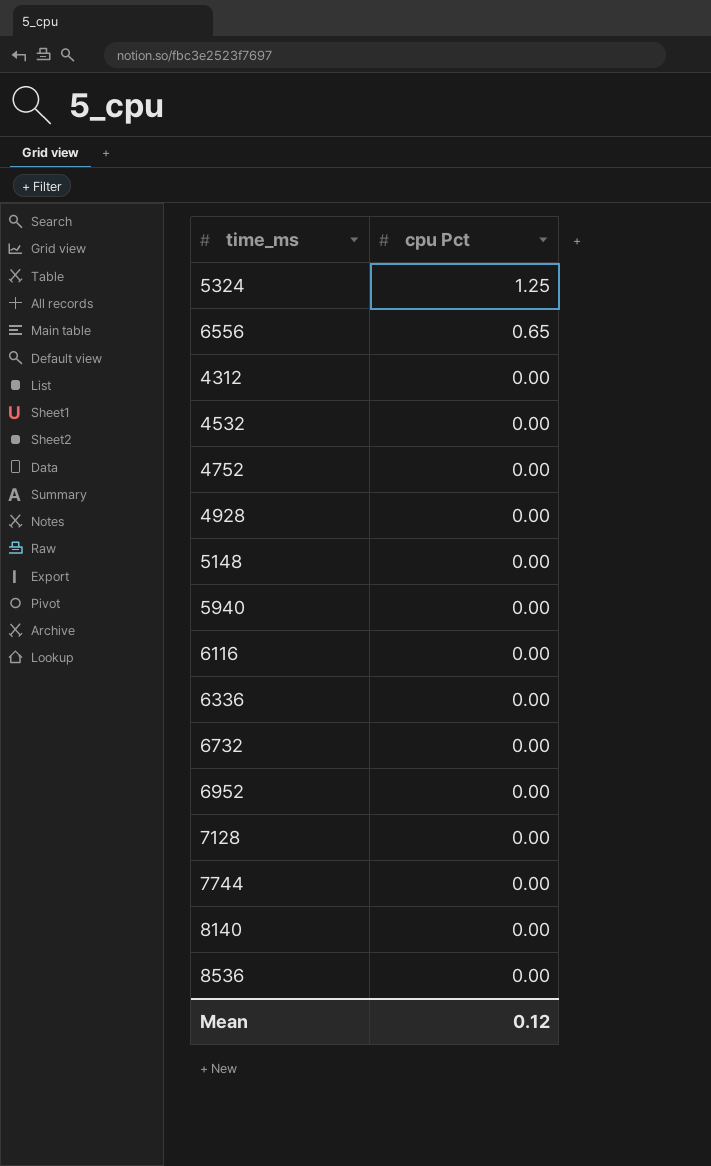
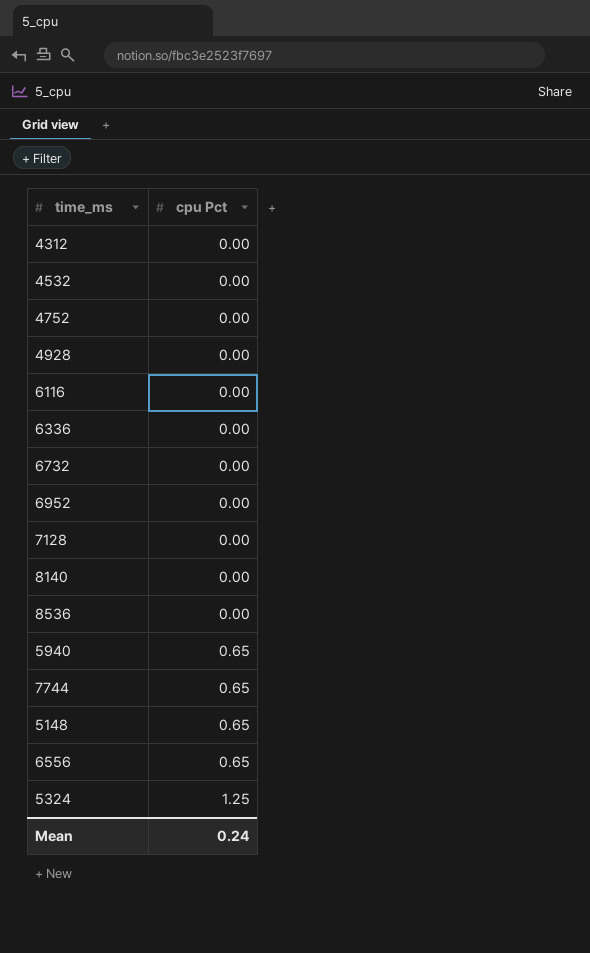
row order: cpu Pct descending -> cpu Pct ascending
5940 | cpu Pct: 0.00 -> 0.65
7744 | cpu Pct: 0.00 -> 0.65
5148 | cpu Pct: 0.00 -> 0.65
Mean | cpu Pct: 0.12 -> 0.24

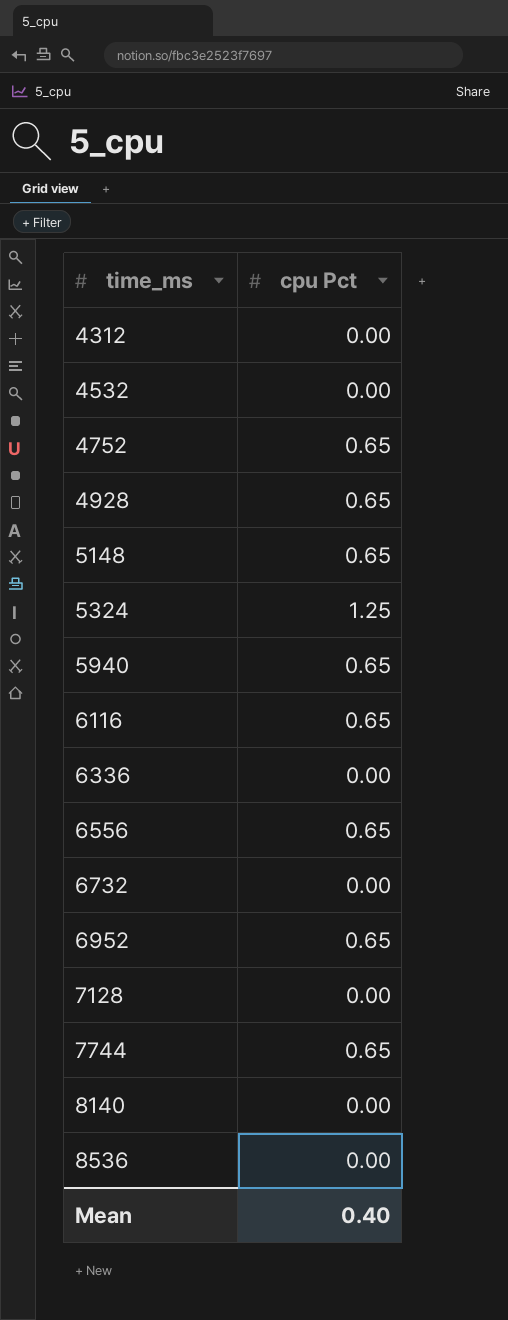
row order: cpu Pct ascending -> time_ms ascending
4752 | cpu Pct: 0.00 -> 0.65
4928 | cpu Pct: 0.00 -> 0.65
6116 | cpu Pct: 0.00 -> 0.65
6952 | cpu Pct: 0.00 -> 0.65
Mean | cpu Pct: 0.24 -> 0.40

